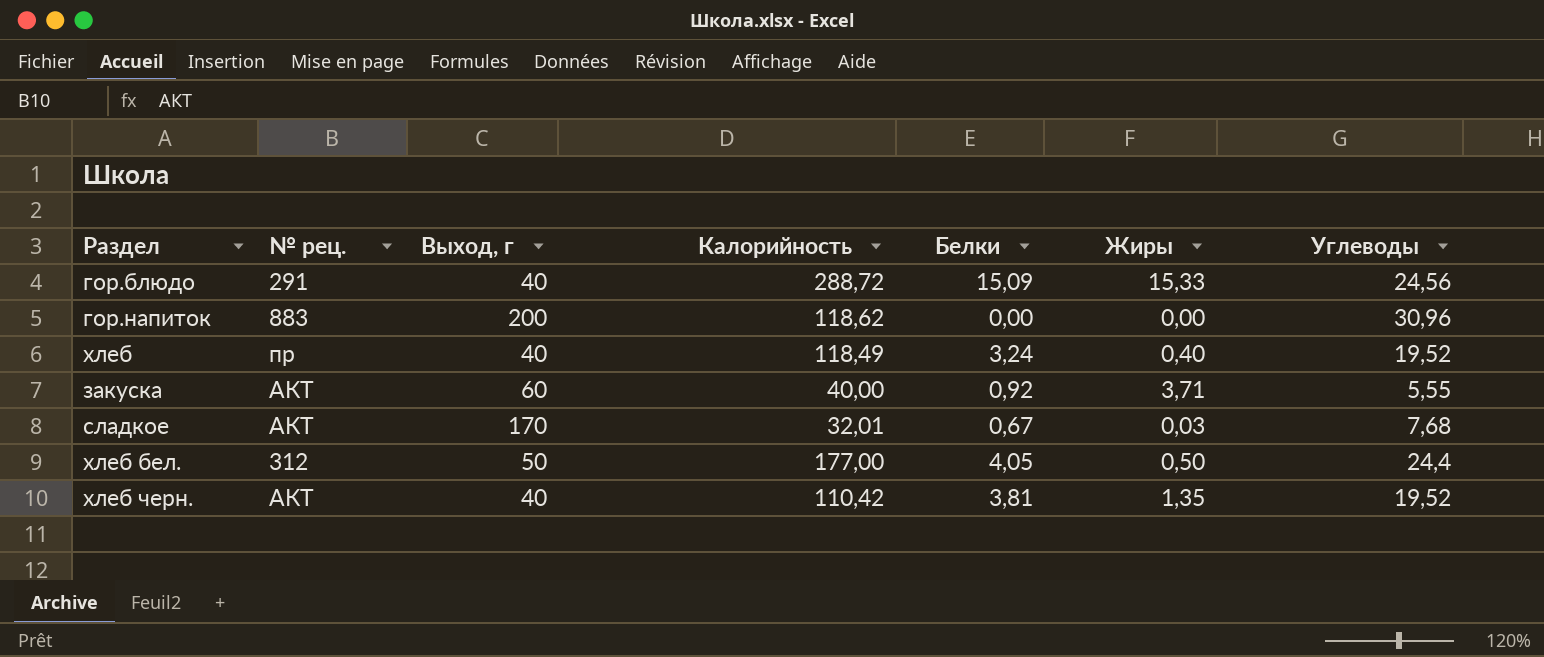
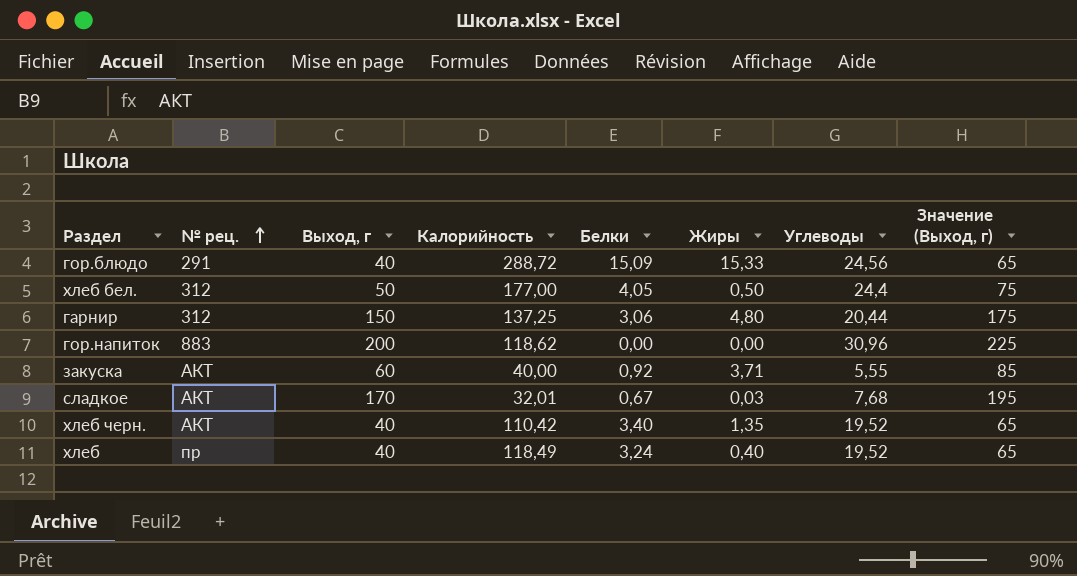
row order: none -> № рец. ascending
column Значение (Выход, г) | formula: none -> [Выход, г] + 25
row гарнир: none -> 312 | 150 | 137,25 | 3,06 | 4,80 | 20,44 | 175
хлеб черн. | Белки: 3,81 -> 3,40

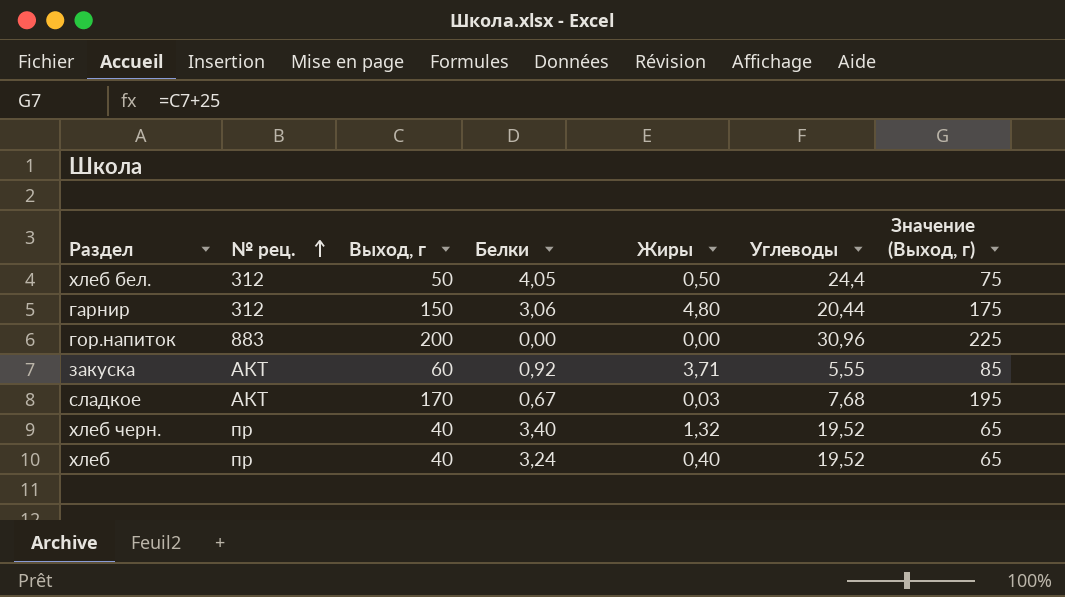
column Калорийность | position: 4 -> none
row гор.блюдо: 291 | 40 | 288,72 | 15,09 | 15,33 | 24,56 | 65 -> none
хлеб черн. | № рец.: АКТ -> пр
хлеб черн. | Жиры: 1,35 -> 1,32

